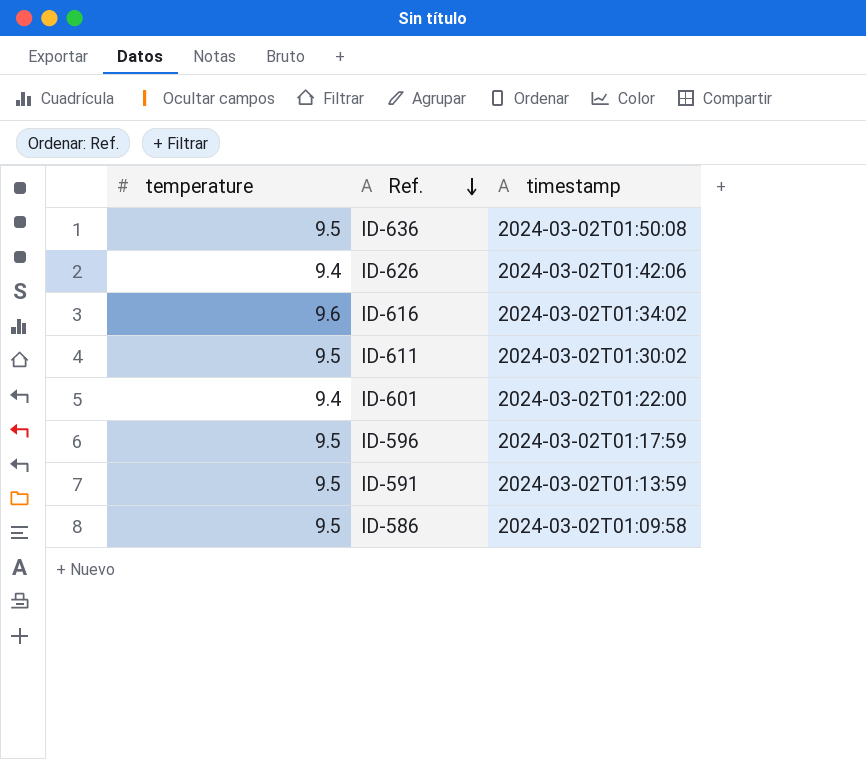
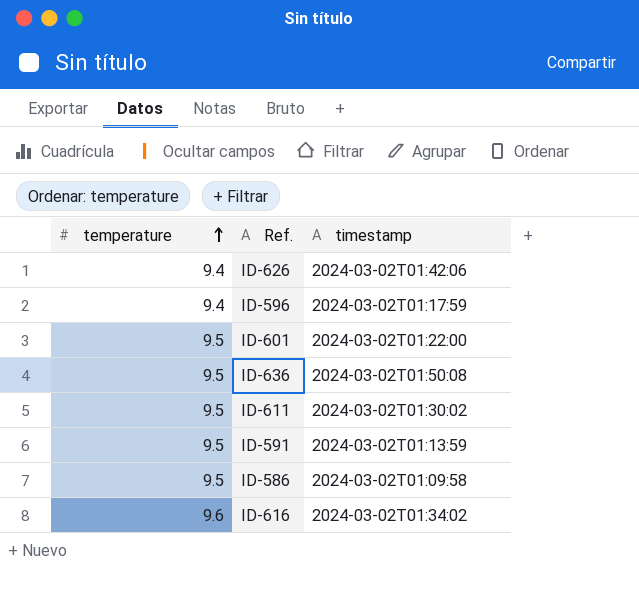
row order: Ref. descending -> temperature ascending
ID-596 | temperature: 9.5 -> 9.4
ID-601 | temperature: 9.4 -> 9.5

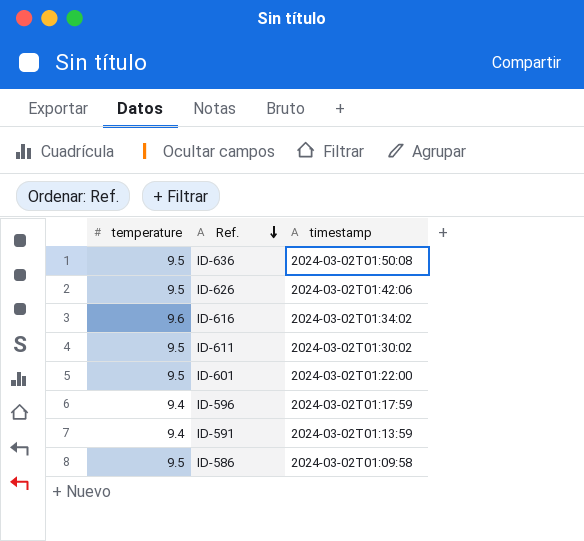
row order: temperature ascending -> Ref. descending
ID-626 | temperature: 9.4 -> 9.5
ID-591 | temperature: 9.5 -> 9.4

